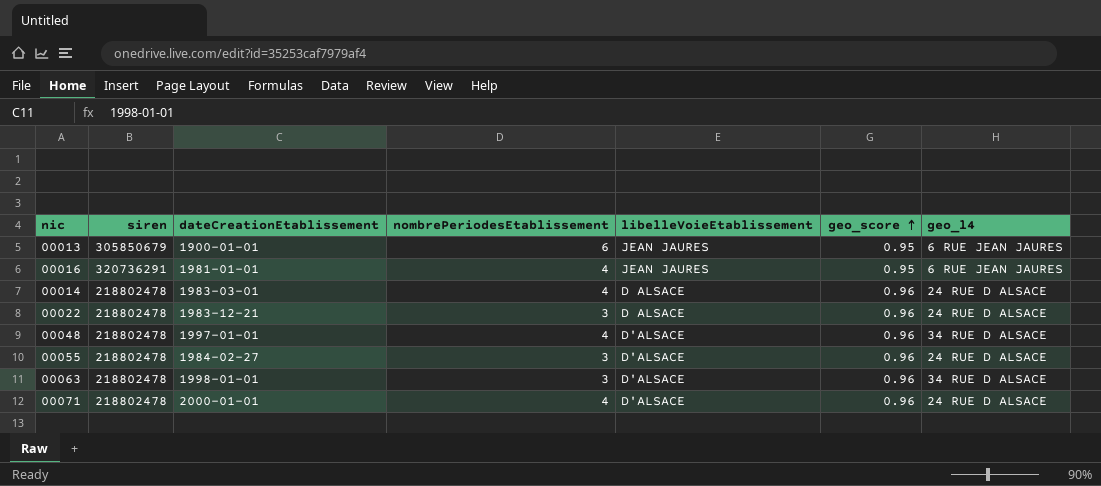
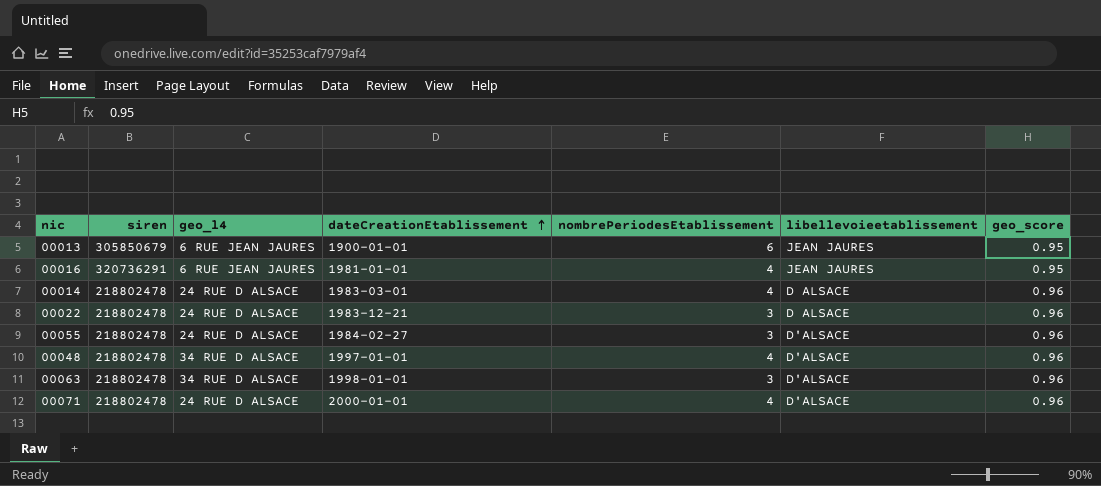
row order: geo_score ascending -> dateCreationEtablissement ascending
column geo_l4 | position: 7 -> 3
column name: libelleVoieEtablissement -> libellevoieetablissement

